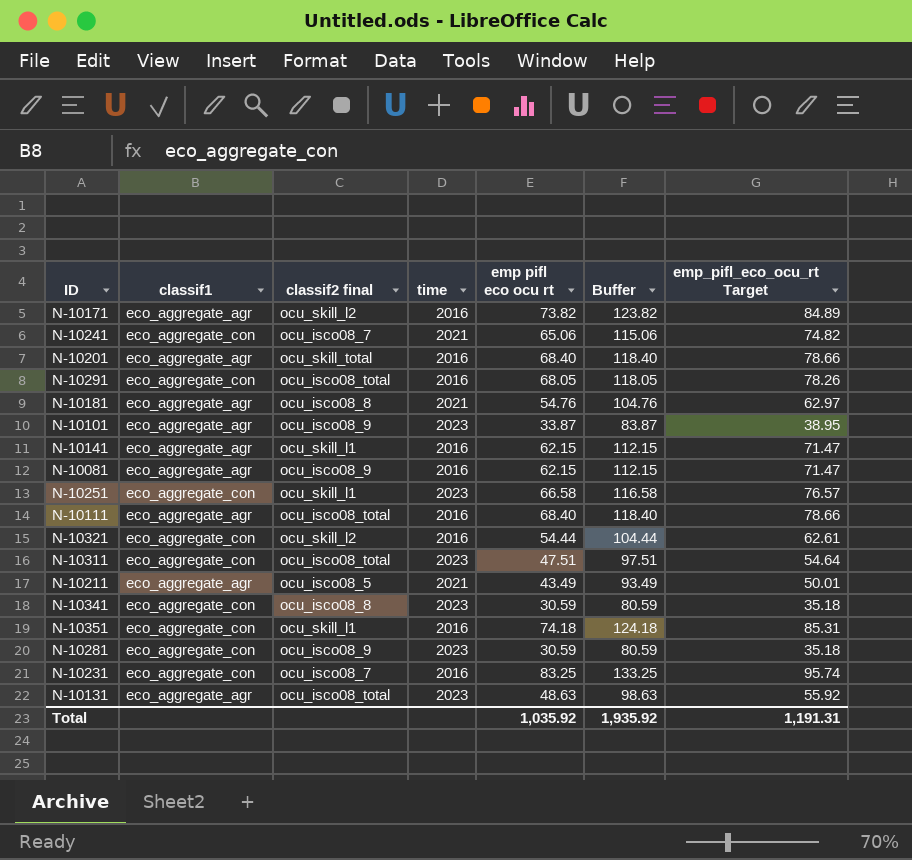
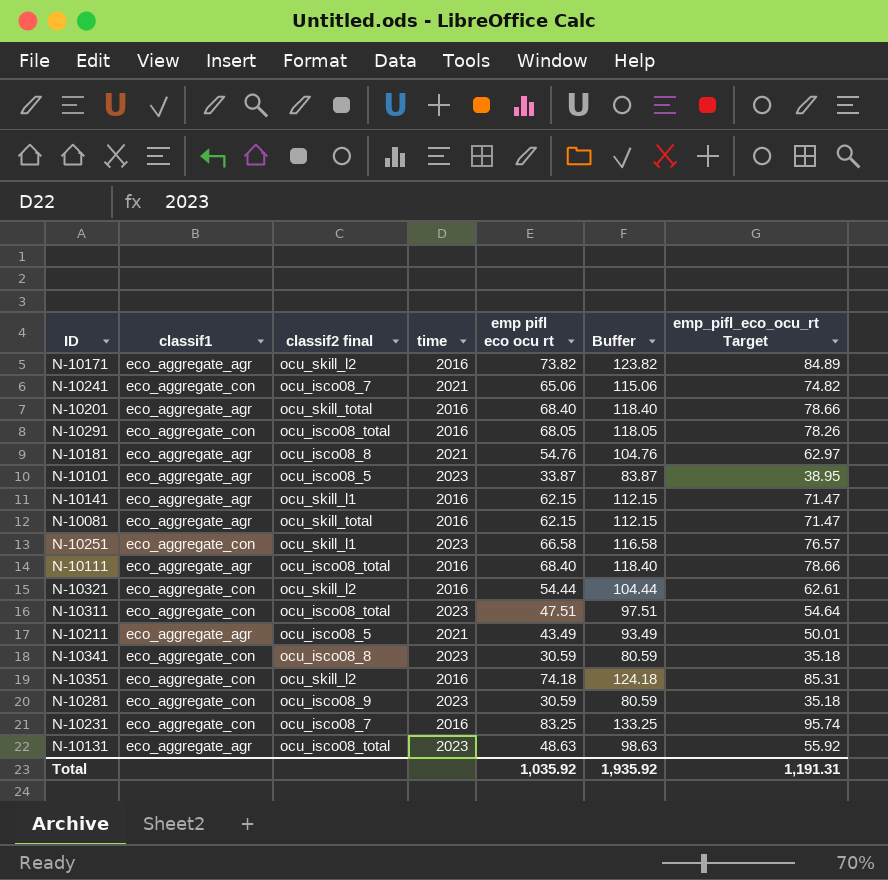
N-10101 | classif2 final: ocu_isco08_9 -> ocu_isco08_5
N-10081 | classif2 final: ocu_isco08_9 -> ocu_skill_total
N-10351 | classif2 final: ocu_skill_l1 -> ocu_skill_l2

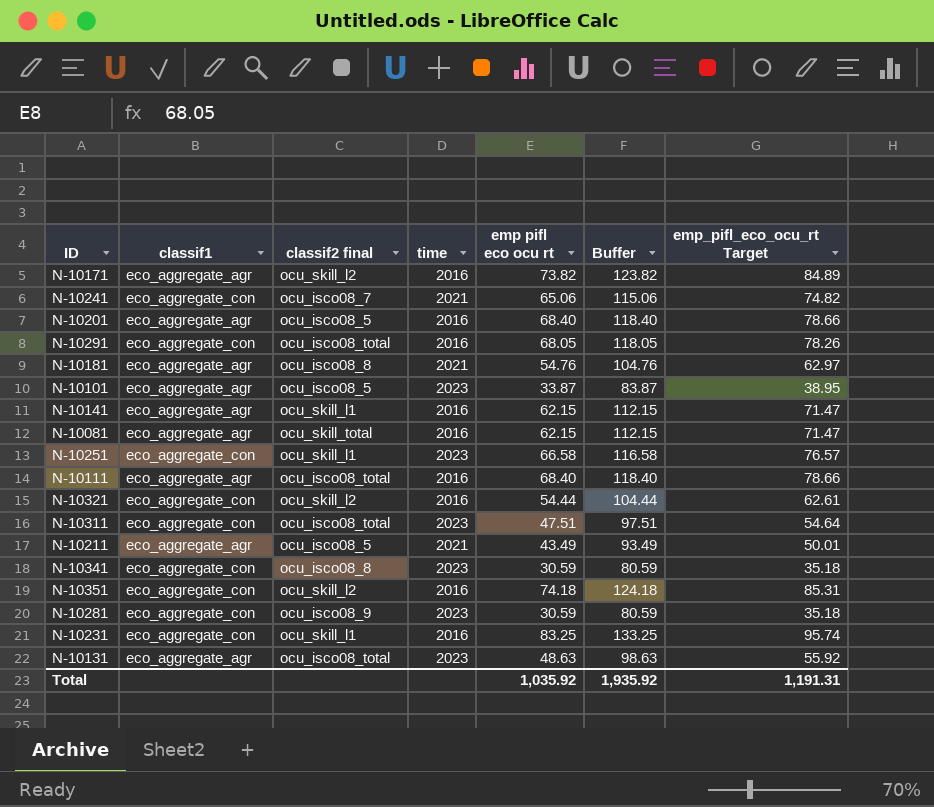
N-10201 | classif2 final: ocu_skill_total -> ocu_isco08_5
N-10231 | classif2 final: ocu_isco08_7 -> ocu_skill_l1

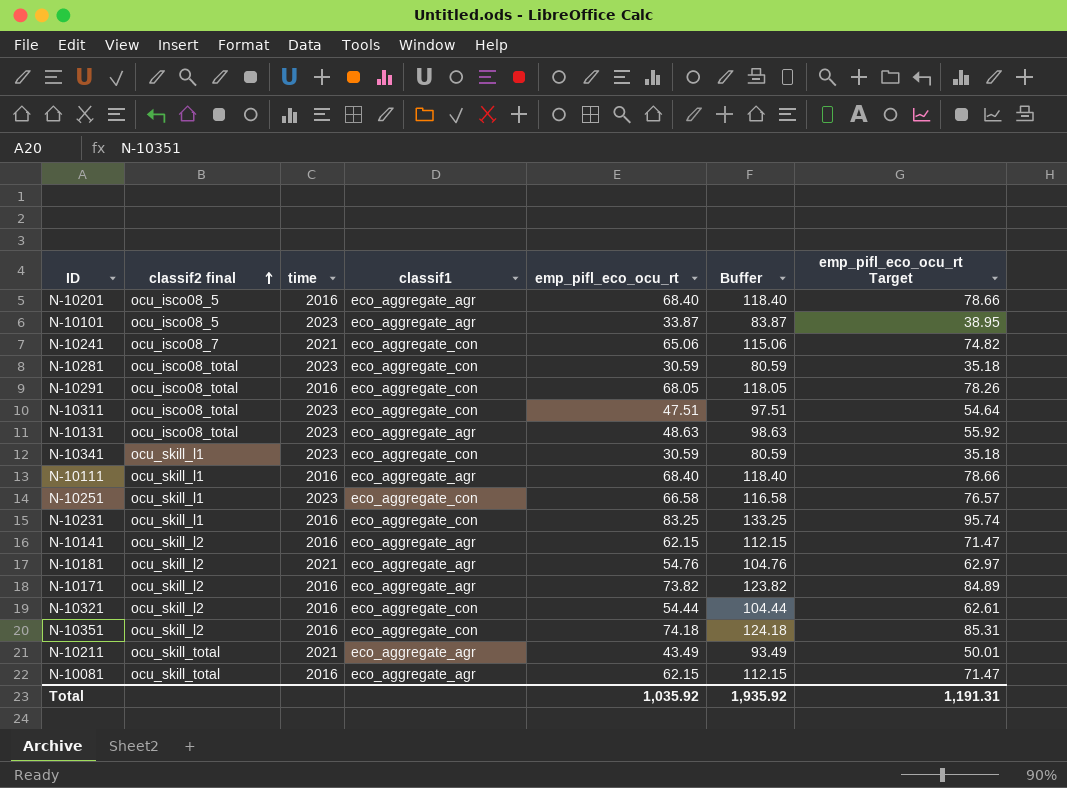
row order: none -> classif2 final ascending
column classif1 | position: 2 -> 4
column name: emp pifl eco ocu rt -> emp_pifl_eco_ocu_rt
N-10281 | classif2 final: ocu_isco08_9 -> ocu_isco08_total
N-10341 | classif2 final: ocu_isco08_8 -> ocu_skill_l1
N-10111 | classif2 final: ocu_isco08_total -> ocu_skill_l1
N-10141 | classif2 final: ocu_skill_l1 -> ocu_skill_l2
N-10181 | classif2 final: ocu_isco08_8 -> ocu_skill_l2
N-10211 | classif2 final: ocu_isco08_5 -> ocu_skill_total

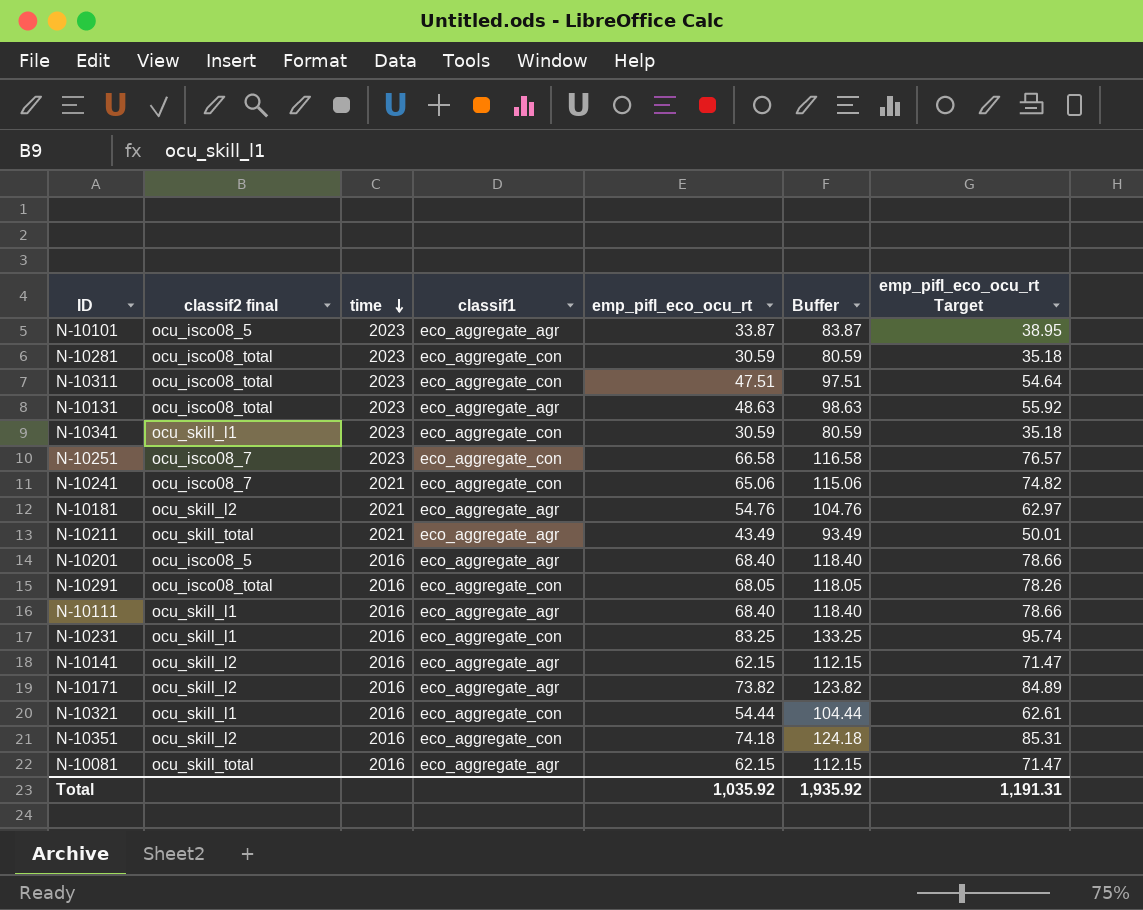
row order: classif2 final ascending -> time descending
N-10251 | classif2 final: ocu_skill_l1 -> ocu_isco08_7
N-10321 | classif2 final: ocu_skill_l2 -> ocu_skill_l1

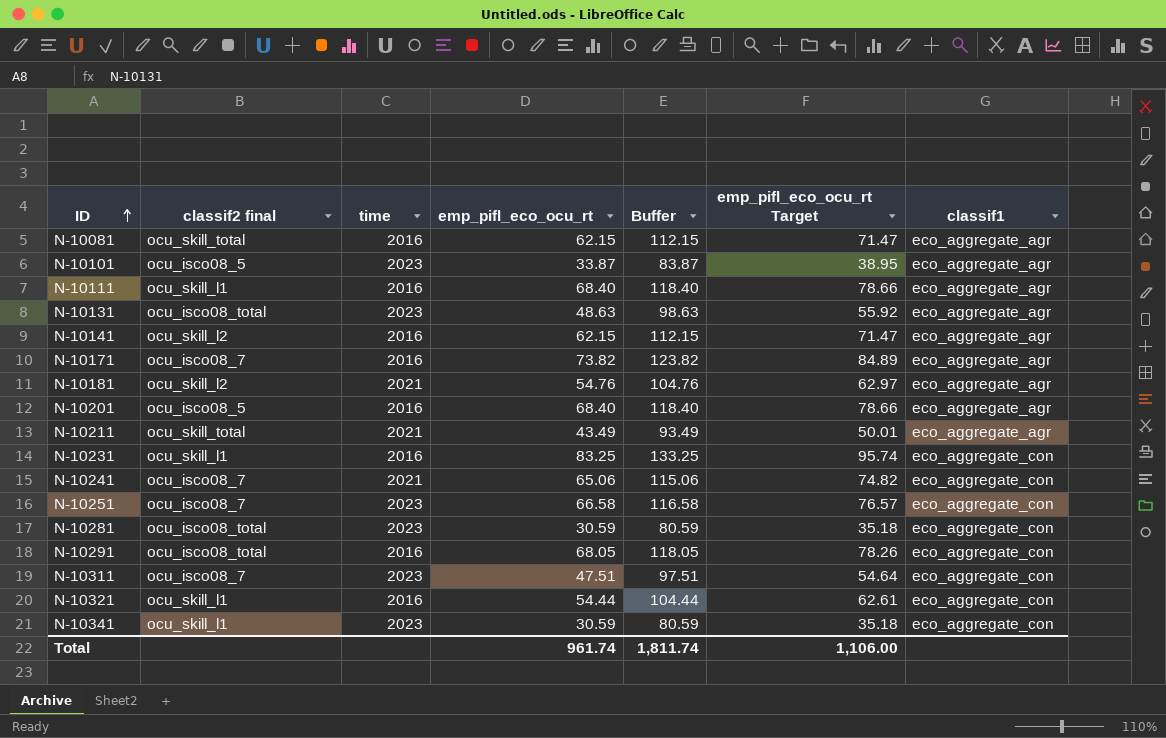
row order: time descending -> ID ascending
column classif1 | position: 4 -> 7
row N-10351: ocu_skill_l2 | 2016 | eco_aggregate_con | 74.18 | 124.18 | 85.31 -> none
N-10171 | classif2 final: ocu_skill_l2 -> ocu_isco08_7
N-10311 | classif2 final: ocu_isco08_total -> ocu_isco08_7
Total | emp_pifl_eco_ocu_rt: 1,035.92 -> 961.74
Total | Buffer: 1,935.92 -> 1,811.74
Total | emp_pifl_eco_ocu_rt Target: 1,191.31 -> 1,106.00

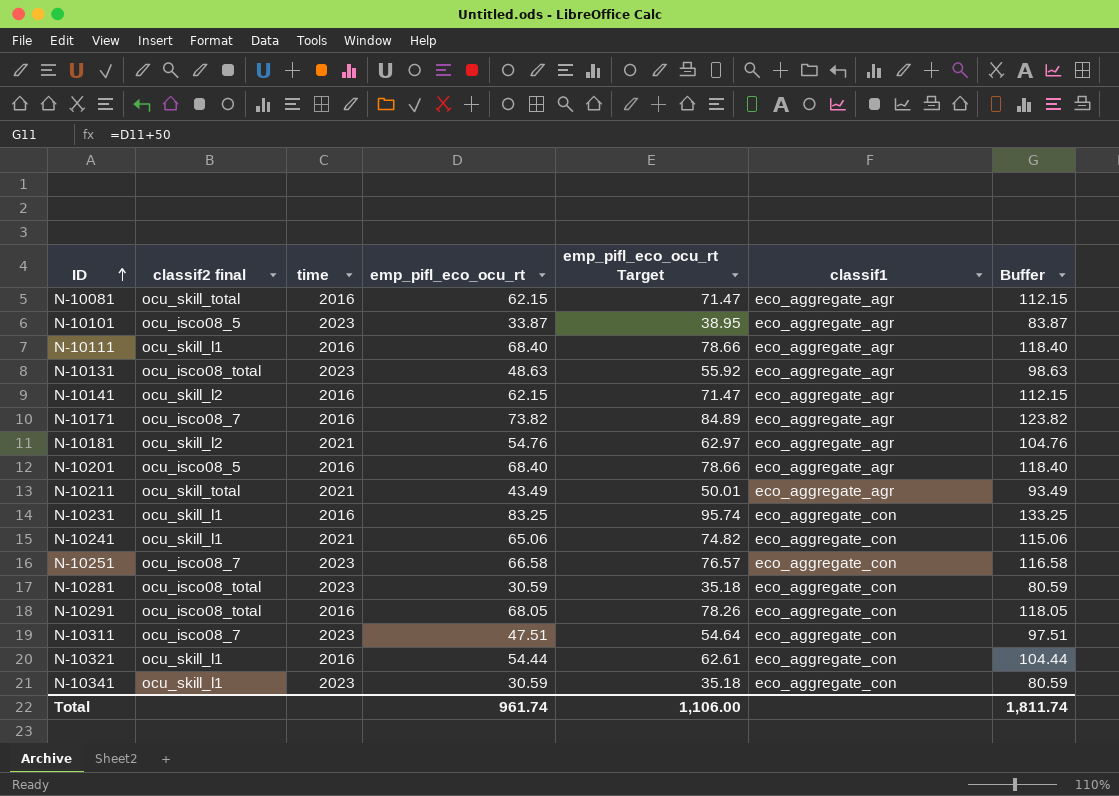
column Buffer | position: 5 -> 7
N-10241 | classif2 final: ocu_isco08_7 -> ocu_skill_l1

